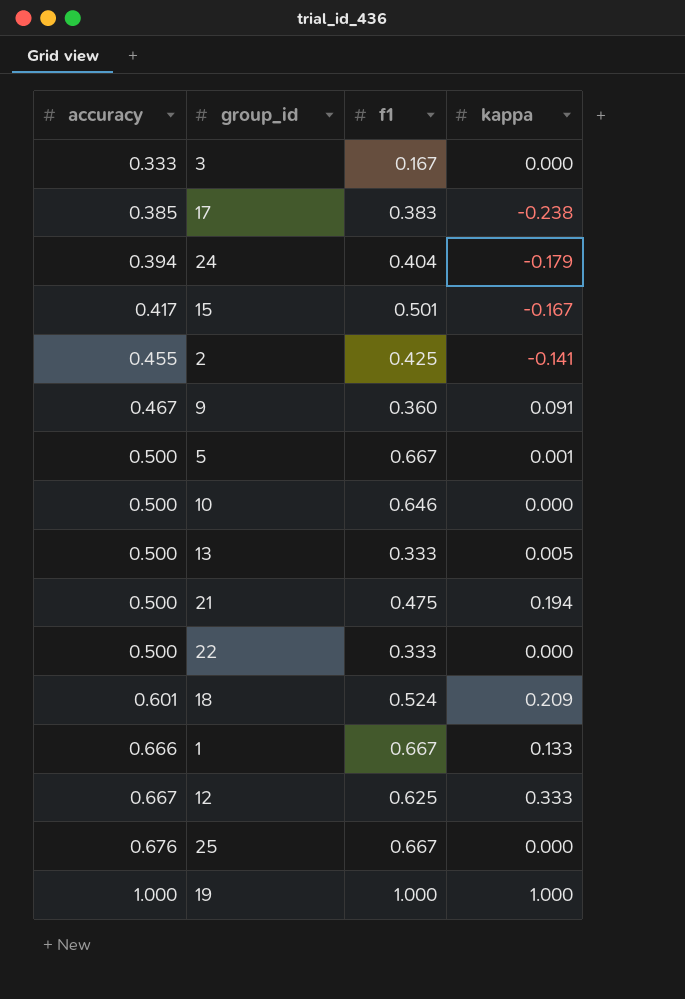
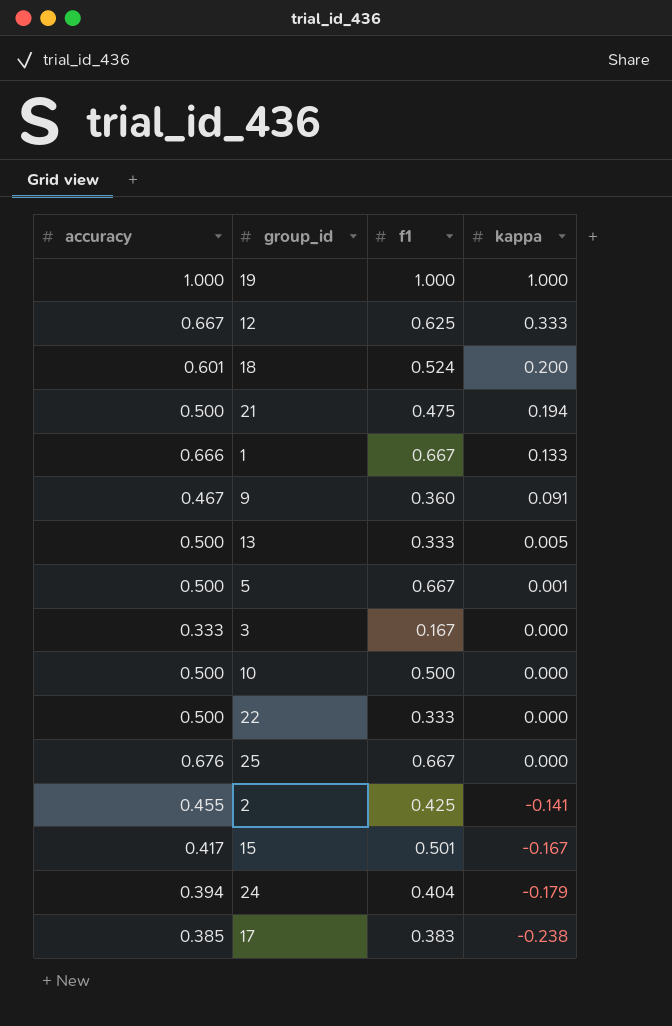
row order: accuracy ascending -> kappa descending
18 | kappa: 0.209 -> 0.200
10 | f1: 0.646 -> 0.500

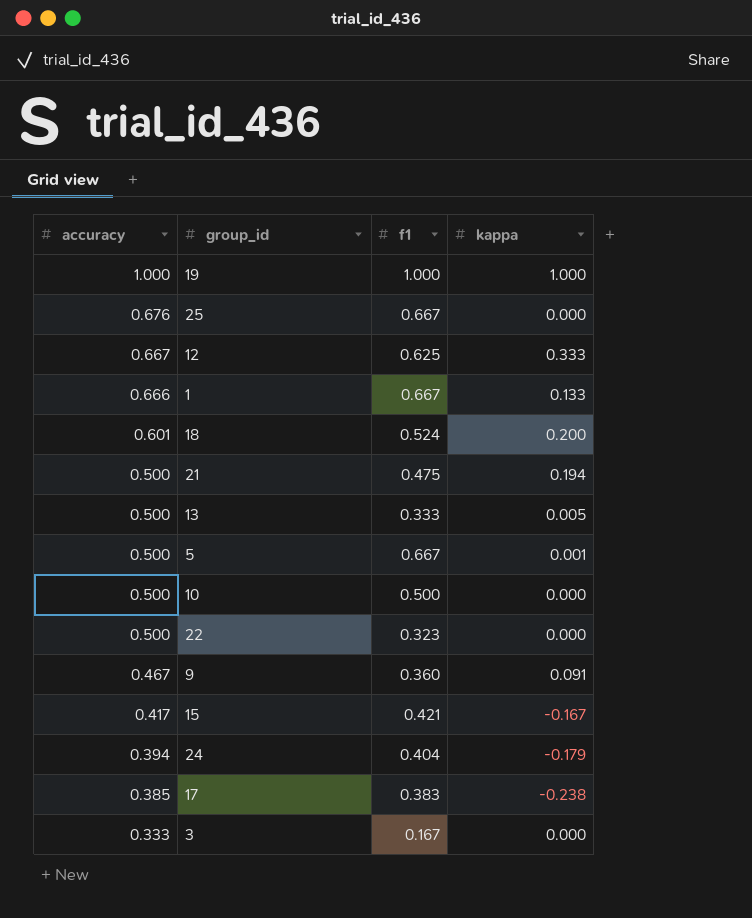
row order: kappa descending -> accuracy descending
row 2: 0.455 | 0.425 | -0.141 -> none
22 | f1: 0.333 -> 0.323
15 | f1: 0.501 -> 0.421

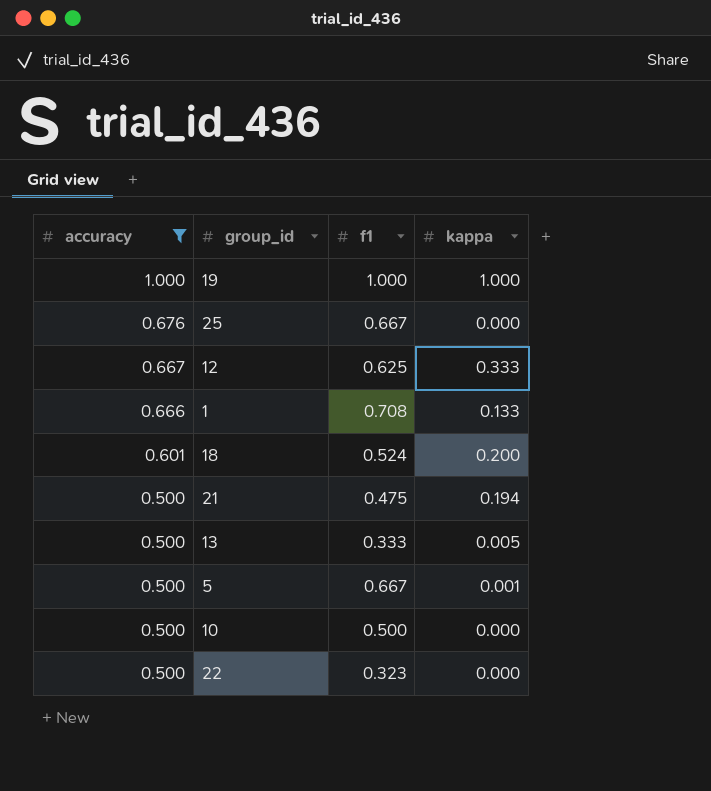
filter: none -> accuracy >= 0.500
1 | f1: 0.667 -> 0.708

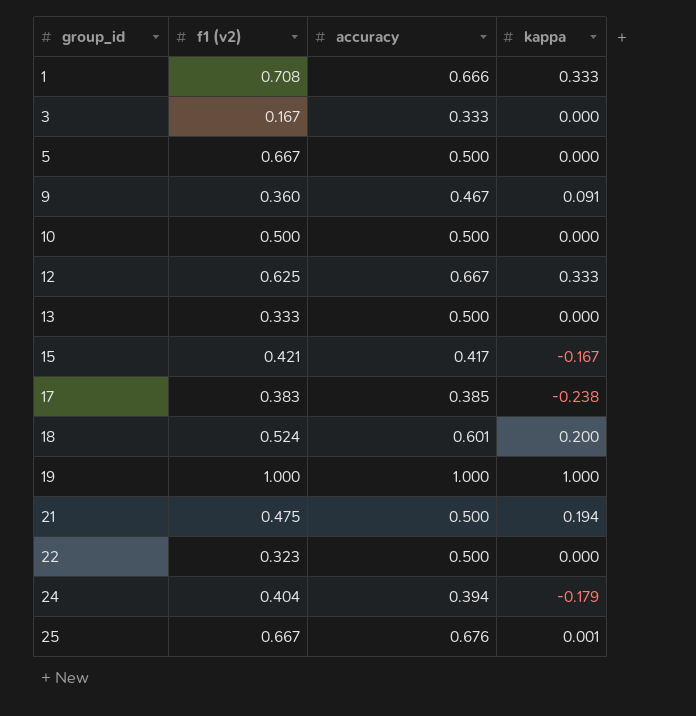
filter: accuracy >= 0.500 -> none
row order: accuracy descending -> group_id ascending
column name: f1 -> f1 (v2)
column accuracy | position: 1 -> 3
1 | kappa: 0.133 -> 0.333
5 | kappa: 0.001 -> 0.000
13 | kappa: 0.005 -> 0.000
25 | kappa: 0.000 -> 0.001

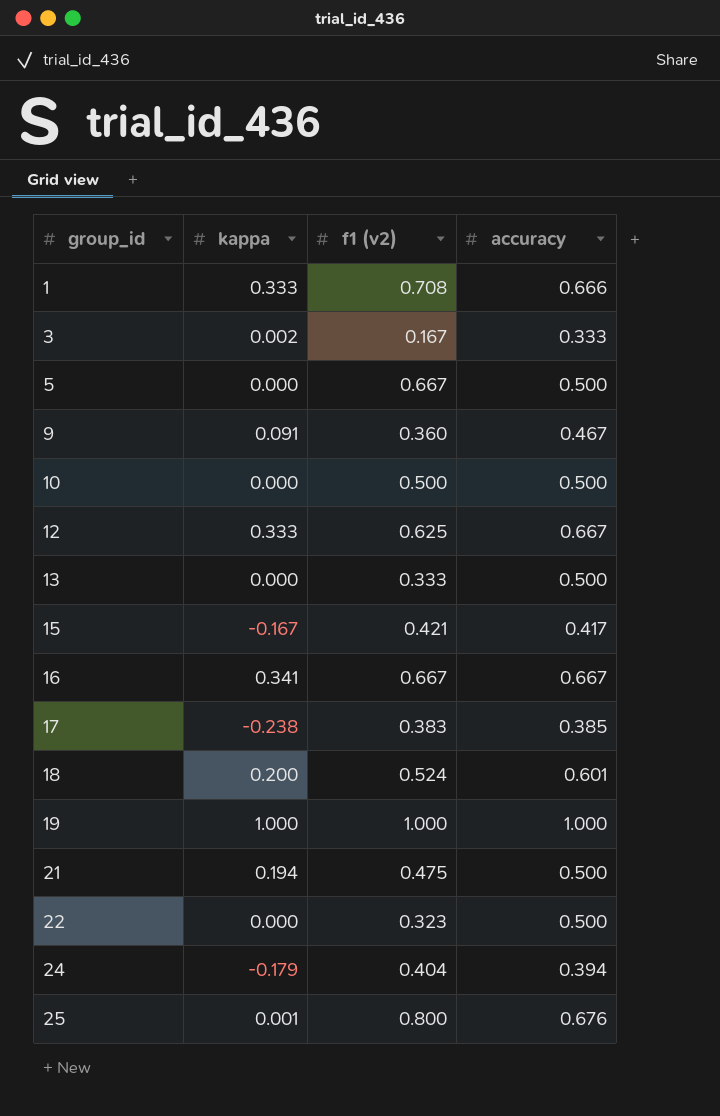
column kappa | position: 4 -> 2
3 | kappa: 0.000 -> 0.002
row 16: none -> 0.341 | 0.667 | 0.667
25 | f1 (v2): 0.667 -> 0.800

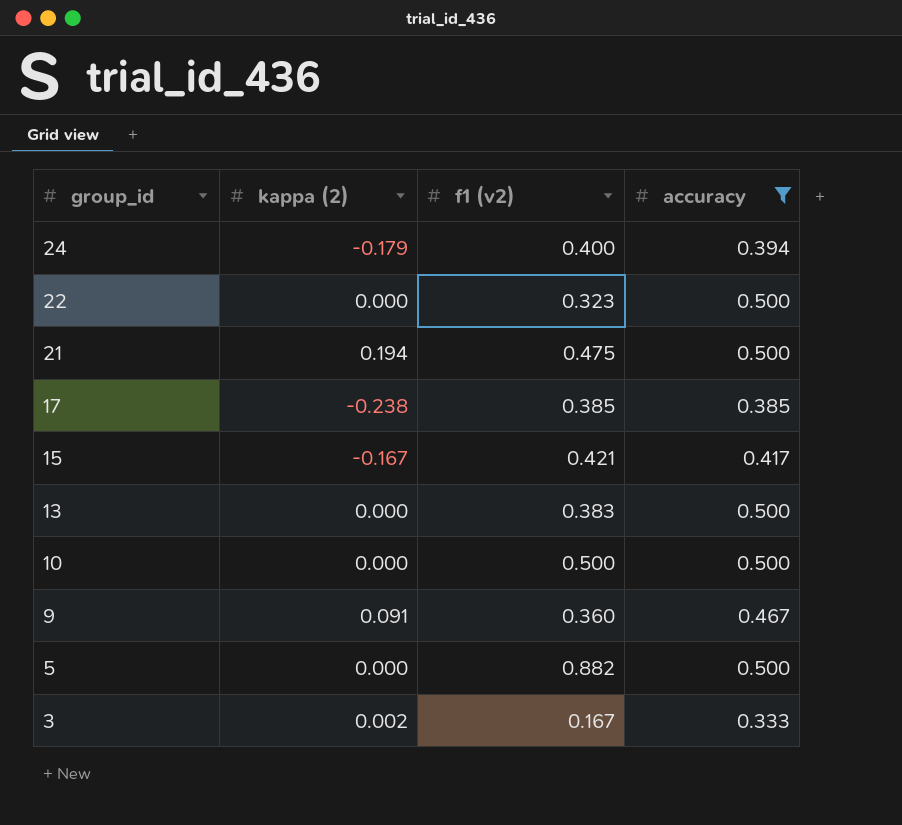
filter: none -> accuracy <= 0.500
row order: group_id ascending -> group_id descending
column name: kappa -> kappa (2)
24 | f1 (v2): 0.404 -> 0.400
17 | f1 (v2): 0.383 -> 0.385
13 | f1 (v2): 0.333 -> 0.383
5 | f1 (v2): 0.667 -> 0.882

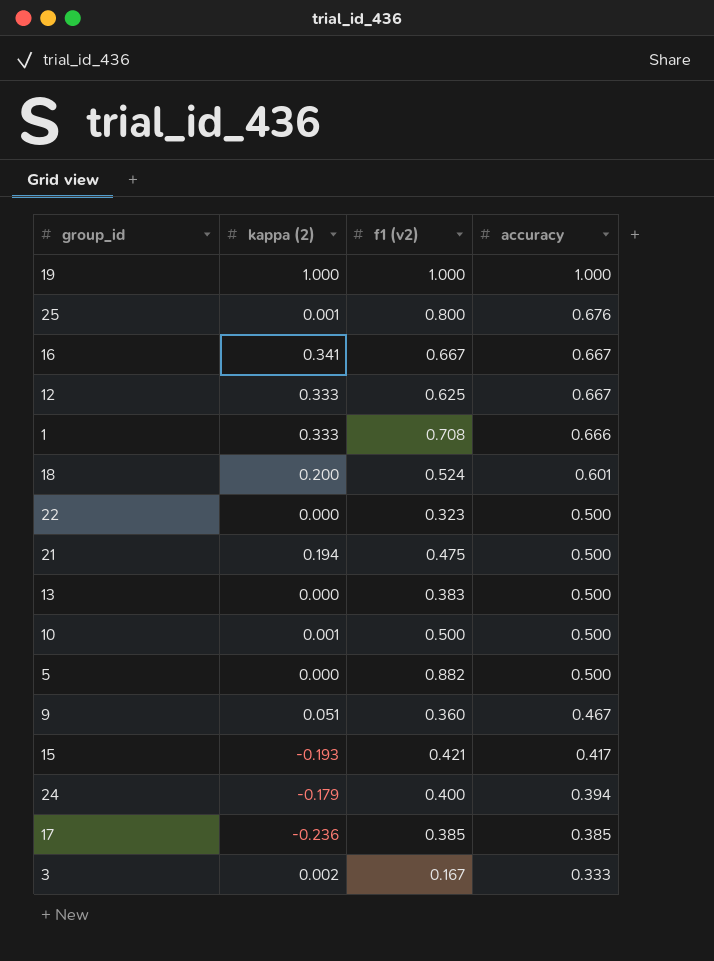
filter: accuracy <= 0.500 -> none
row order: group_id descending -> accuracy descending
10 | kappa (2): 0.000 -> 0.001
9 | kappa (2): 0.091 -> 0.051
15 | kappa (2): -0.167 -> -0.193
17 | kappa (2): -0.238 -> -0.236

